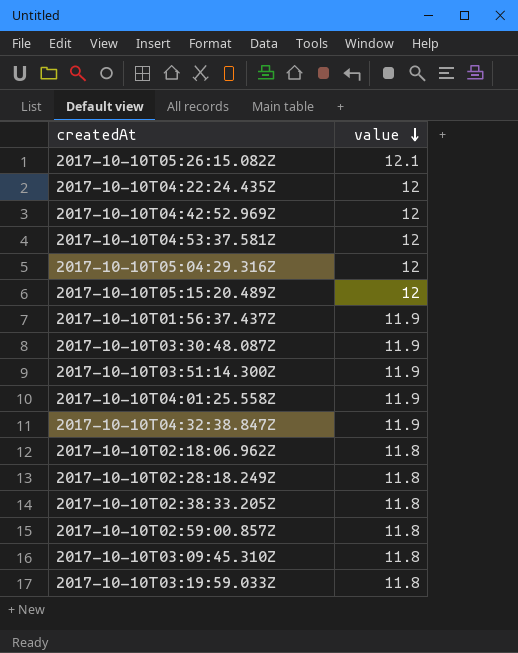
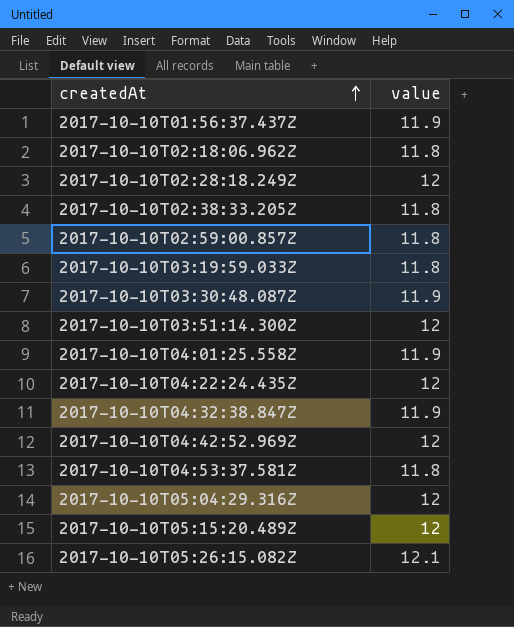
row order: value descending -> createdAt ascending
row 2017-10-10T03:09:45.310Z: 11.8 -> none
2017-10-10T02:28:18.249Z | value: 11.8 -> 12
2017-10-10T03:51:14.300Z | value: 11.9 -> 12
2017-10-10T04:53:37.581Z | value: 12 -> 11.8

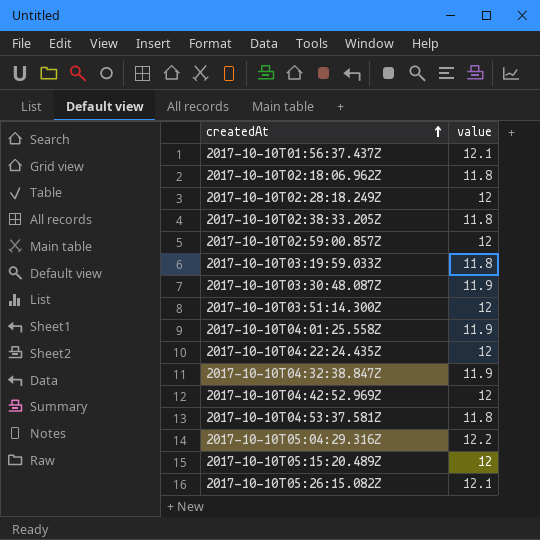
2017-10-10T01:56:37.437Z | value: 11.9 -> 12.1
2017-10-10T02:59:00.857Z | value: 11.8 -> 12
2017-10-10T05:04:29.316Z | value: 12 -> 12.2

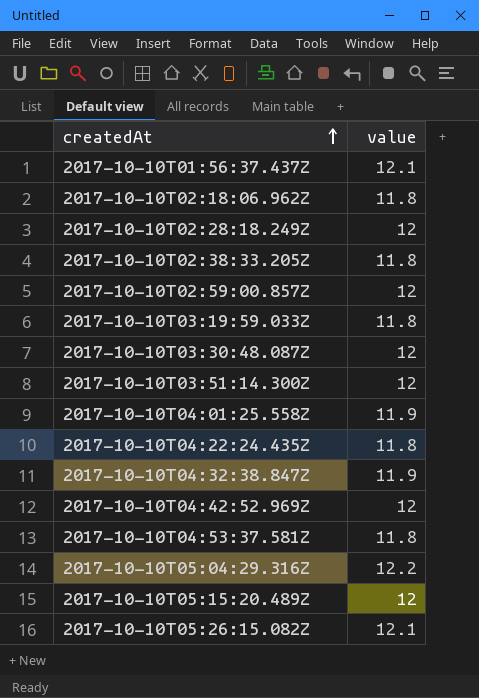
2017-10-10T03:30:48.087Z | value: 11.9 -> 12
2017-10-10T04:22:24.435Z | value: 12 -> 11.8

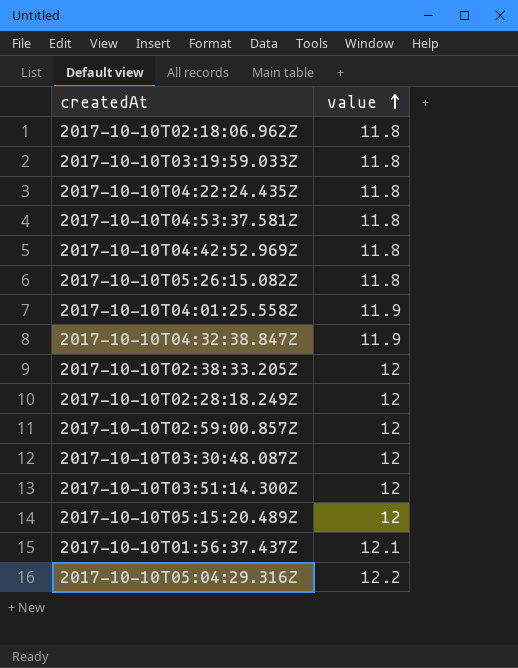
row order: createdAt ascending -> value ascending
2017-10-10T04:42:52.969Z | value: 12 -> 11.8
2017-10-10T05:26:15.082Z | value: 12.1 -> 11.8
2017-10-10T02:38:33.205Z | value: 11.8 -> 12

